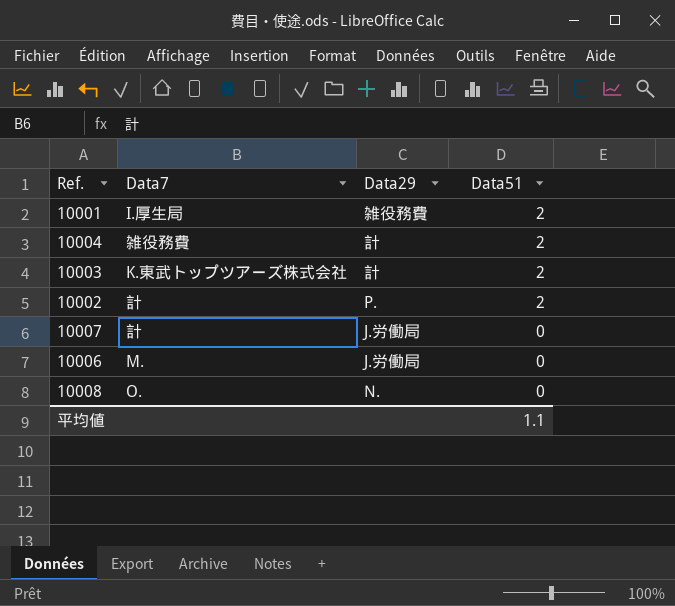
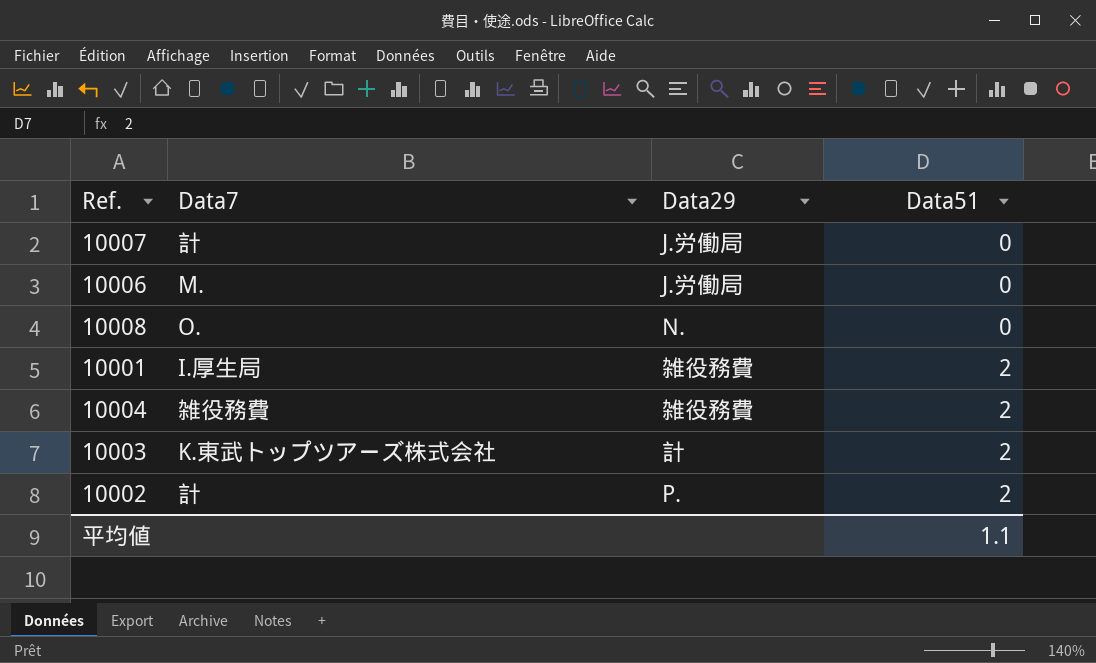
row order: Data51 descending -> Data51 ascending
10004 | Data29: 計 -> 雑役務費

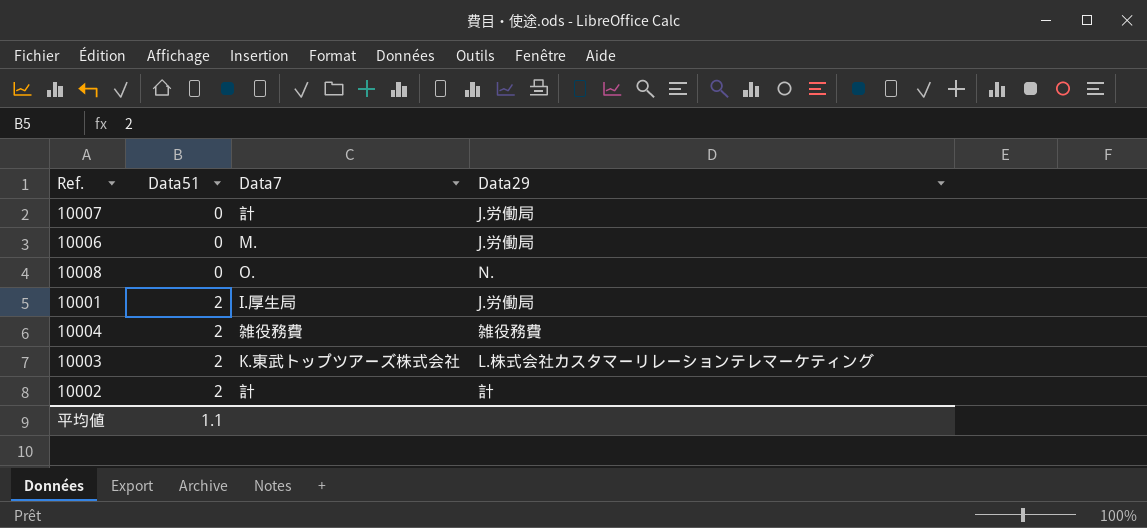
column Data51 | position: 4 -> 2
10001 | Data29: 雑役務費 -> J.労働局
10003 | Data29: 計 -> L.株式会社カスタマーリレーションテレマーケティング
10002 | Data29: P. -> 計

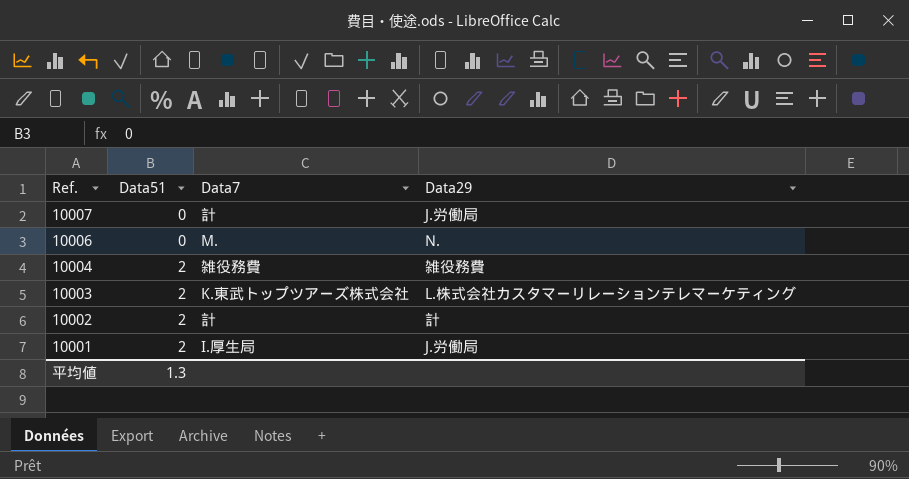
row order: Data51 ascending -> Ref. descending
row 10008: 0 | O. | N. -> none
10006 | Data29: J.労働局 -> N.
平均値 | Data51: 1.1 -> 1.3

